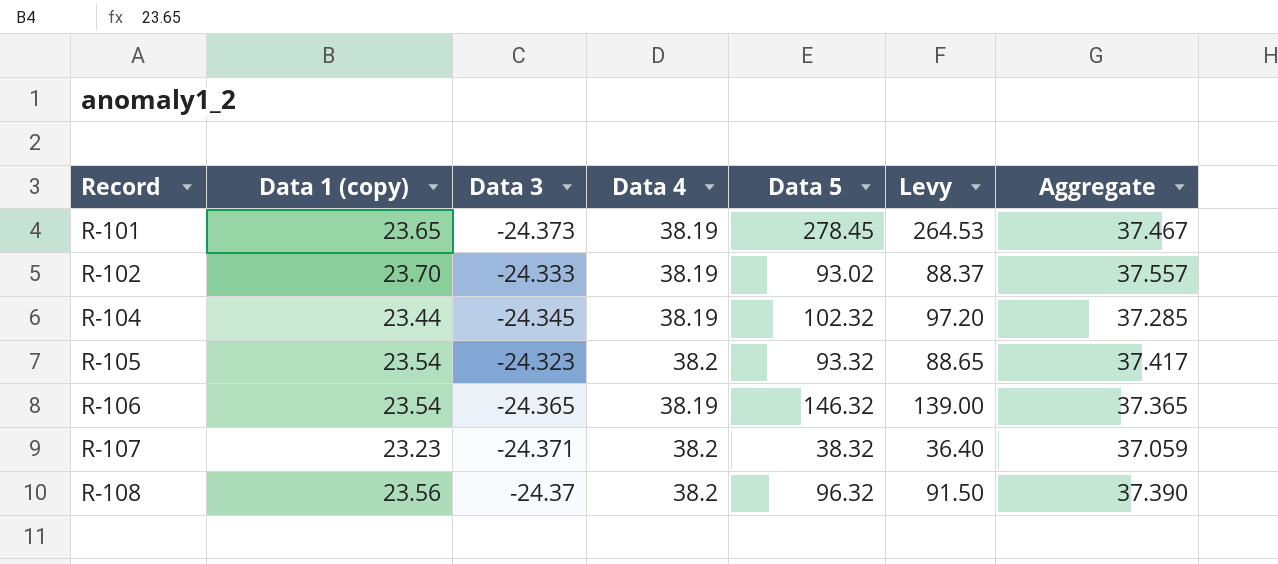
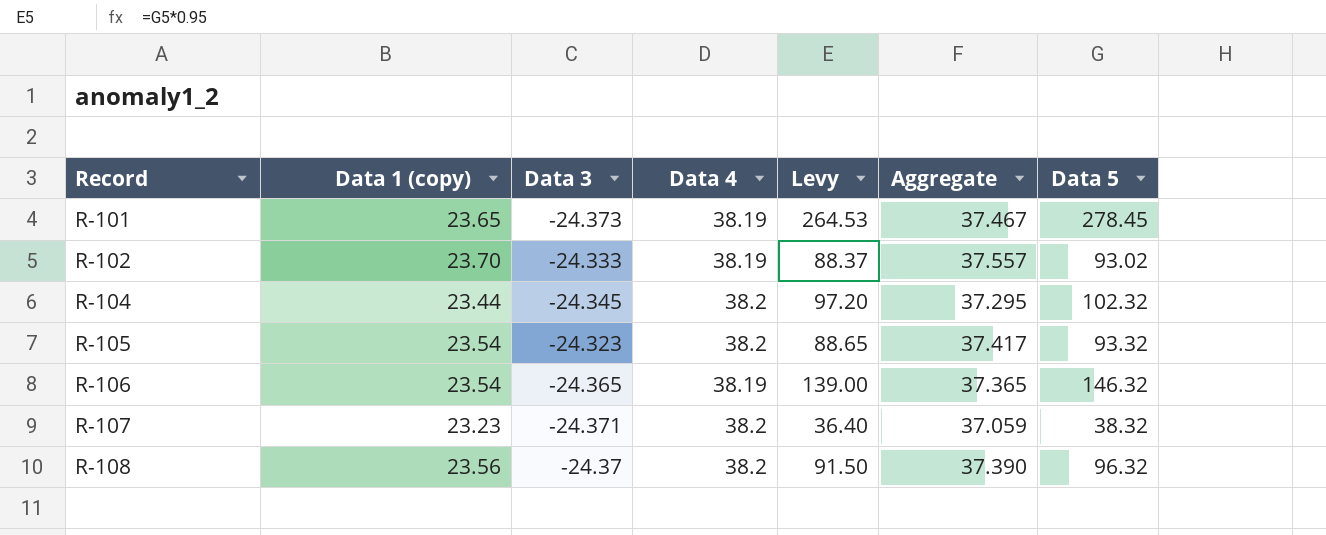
column Data 5 | position: 5 -> 7
R-104 | Data 4: 38.19 -> 38.2
R-104 | Aggregate: 37.285 -> 37.295

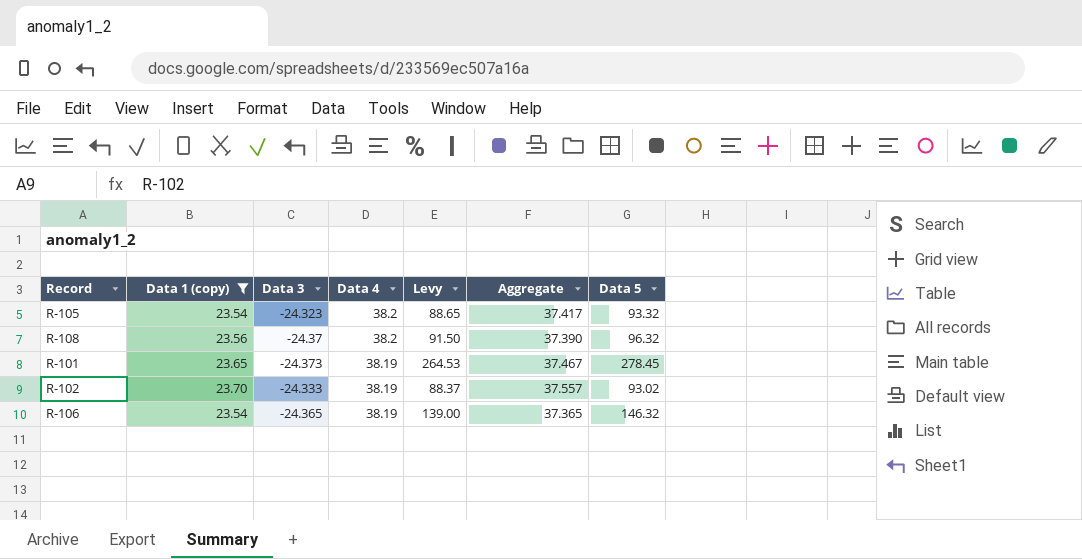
filter: none -> Data 1 (copy) >= 23.54
row order: Record ascending -> Data 4 descending

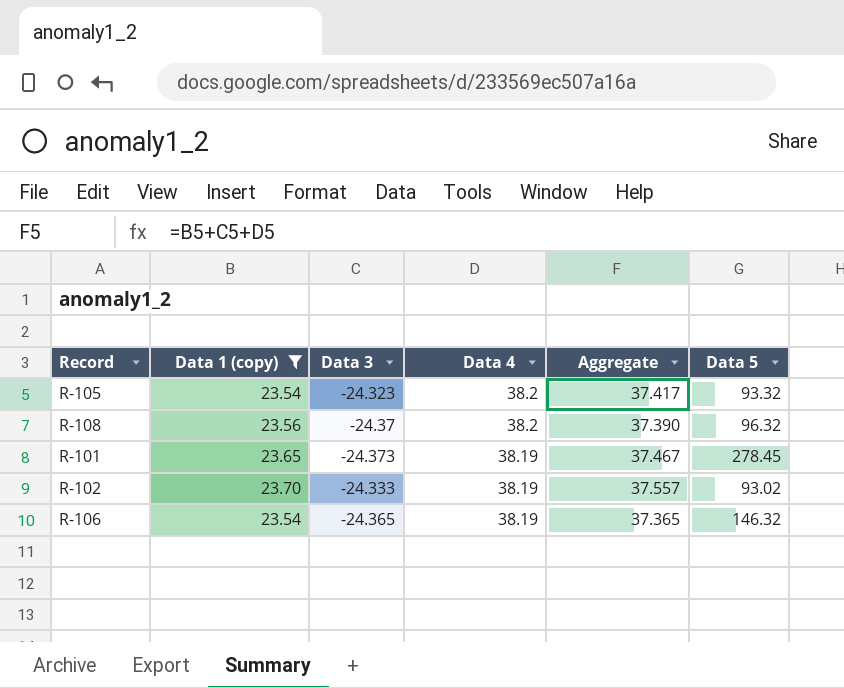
column Levy | formula: [Data 5] * 0.95 -> none

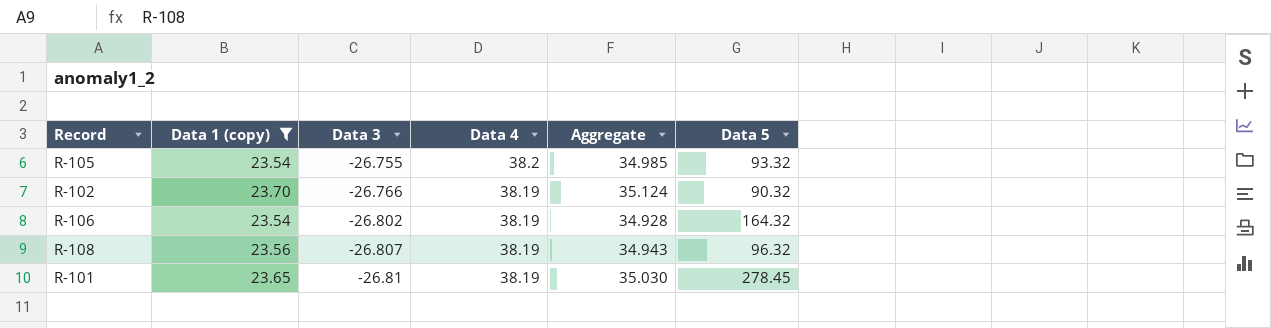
row order: Data 4 descending -> Data 3 descending
R-105 | Data 3: -24.323 -> -26.755
R-105 | Aggregate: 37.417 -> 34.985
R-102 | Data 3: -24.333 -> -26.766
R-102 | Aggregate: 37.557 -> 35.124
R-102 | Data 5: 93.02 -> 90.32
R-106 | Data 3: -24.365 -> -26.802
R-106 | Aggregate: 37.365 -> 34.928
R-106 | Data 5: 146.32 -> 164.32
R-108 | Data 3: -24.37 -> -26.807
R-108 | Data 4: 38.2 -> 38.19
R-108 | Aggregate: 37.390 -> 34.943
R-101 | Data 3: -24.373 -> -26.81
R-101 | Aggregate: 37.467 -> 35.030

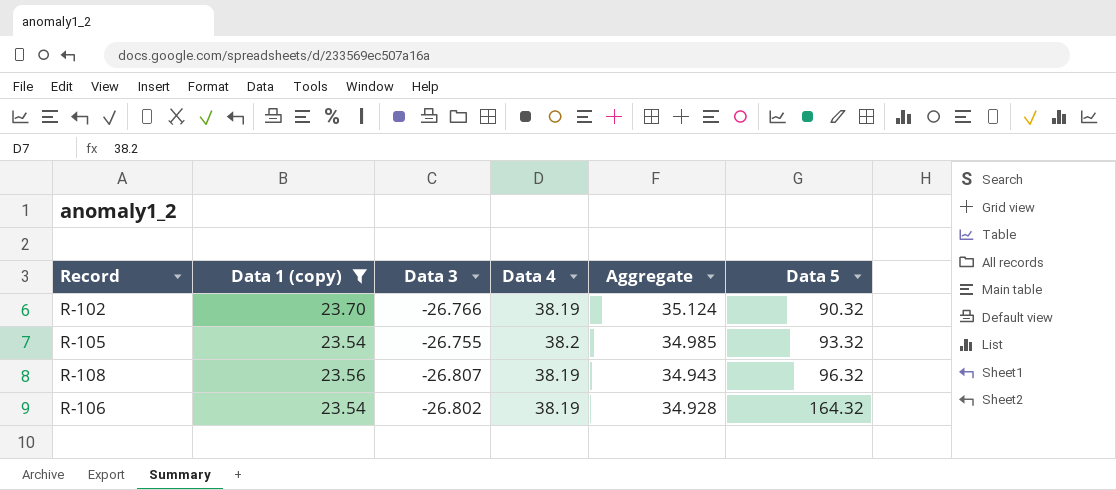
row order: Data 3 descending -> Aggregate descending
row R-101: 23.65 | -26.81 | 38.19 | 35.030 | 278.45 -> none

